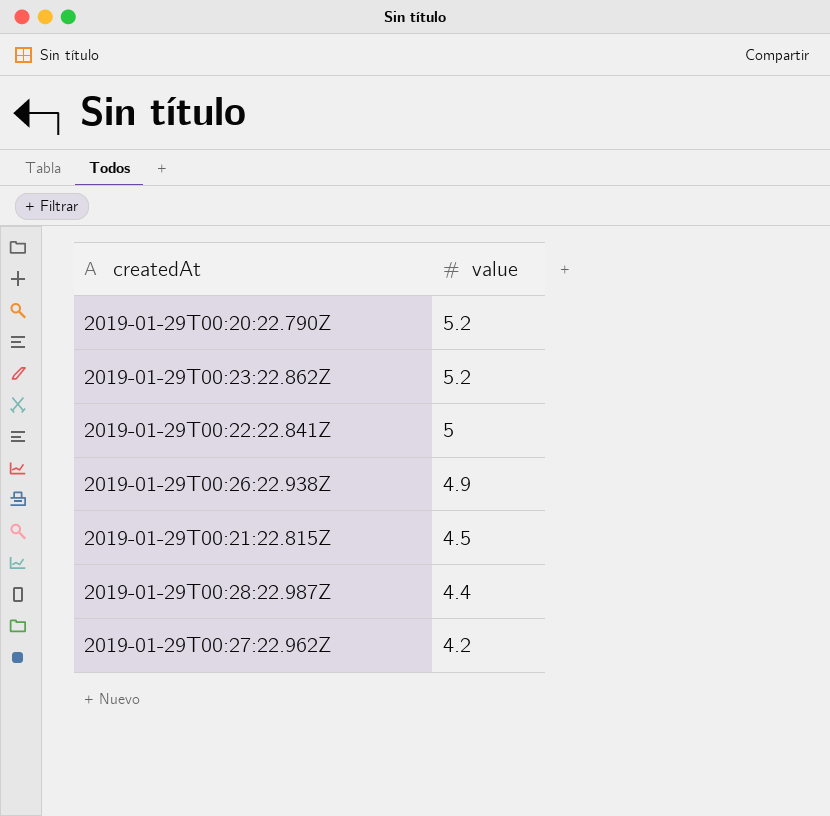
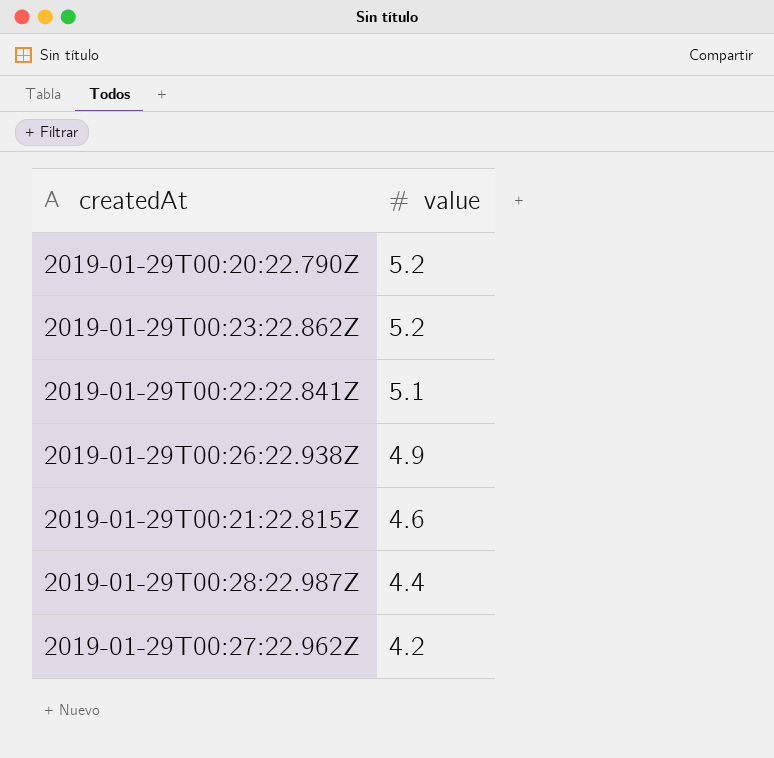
2019-01-29T00:22:22.841Z | value: 5 -> 5.1
2019-01-29T00:21:22.815Z | value: 4.5 -> 4.6

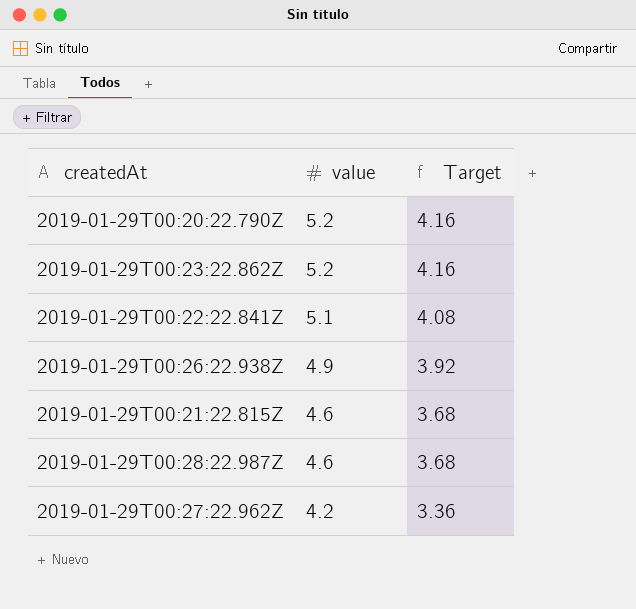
column Target | formula: none -> [value] * 0.8
2019-01-29T00:28:22.987Z | value: 4.4 -> 4.6

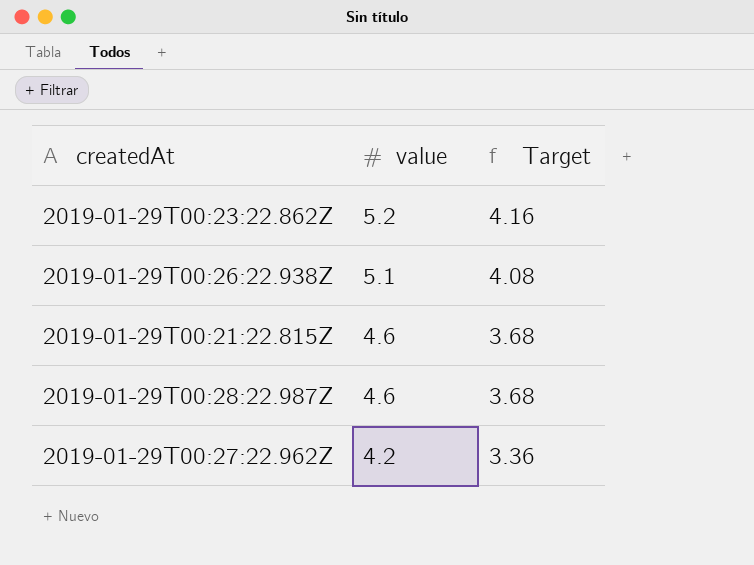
row 2019-01-29T00:20:22.790Z: 5.2 | 4.16 -> none
row 2019-01-29T00:22:22.841Z: 5.1 | 4.08 -> none
2019-01-29T00:26:22.938Z | value: 4.9 -> 5.1
2019-01-29T00:26:22.938Z | Target: 3.92 -> 4.08

